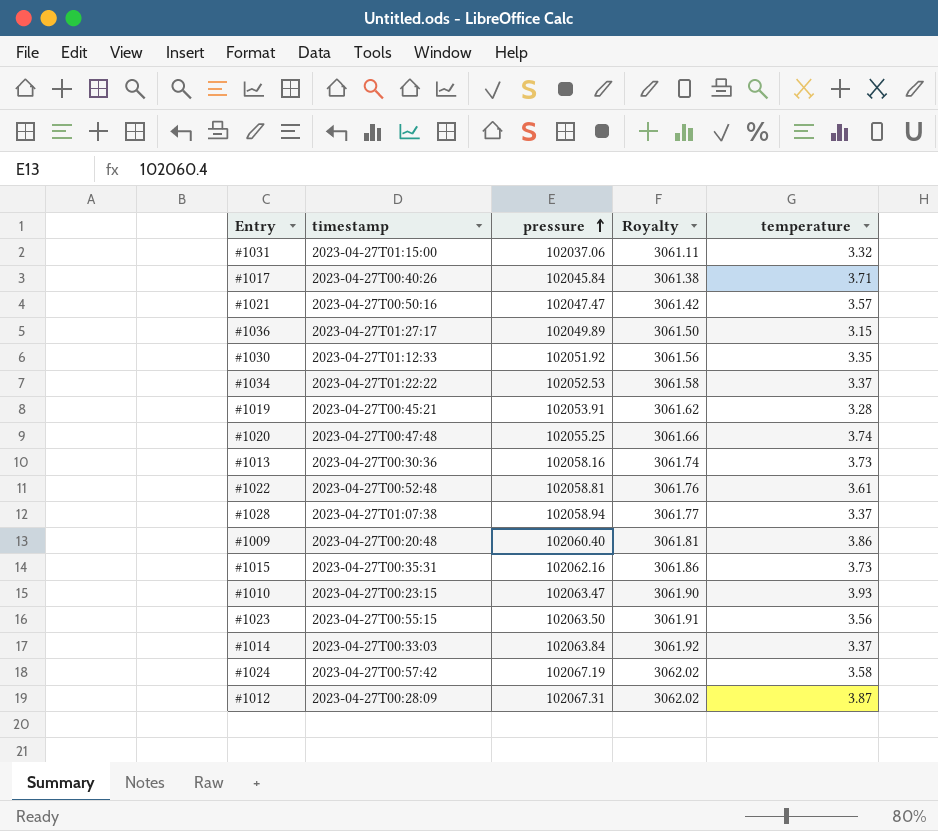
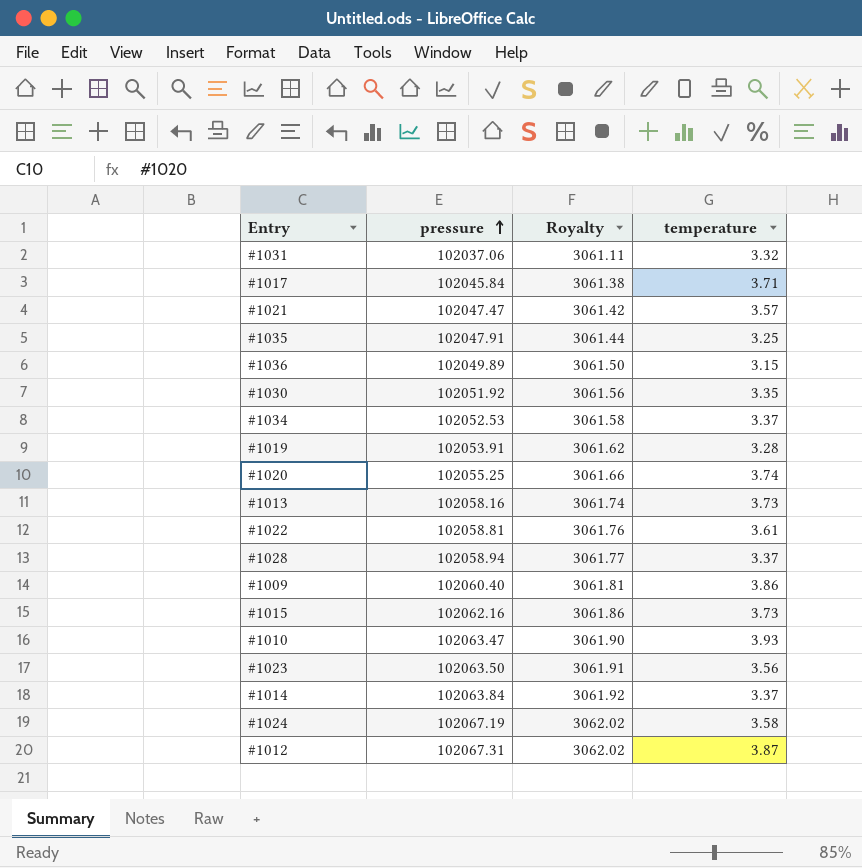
column timestamp | position: 2 -> none
row #1035: none -> 102047.91 | 3061.44 | 3.25

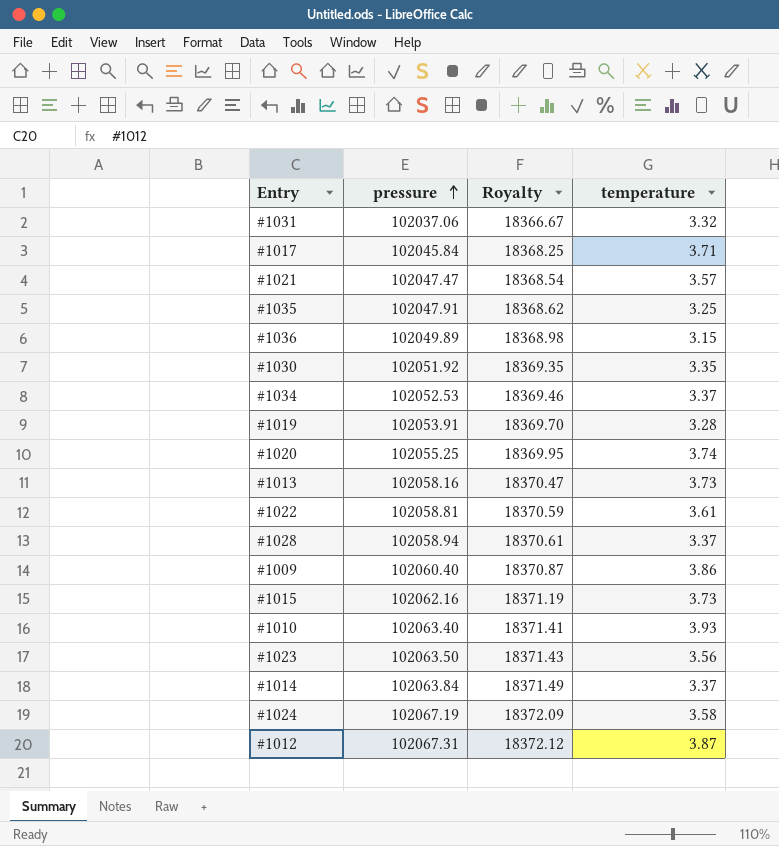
column Royalty | formula: [pressure] * 0.03 -> [pressure] * 0.18
#1010 | pressure: 102063.47 -> 102063.40

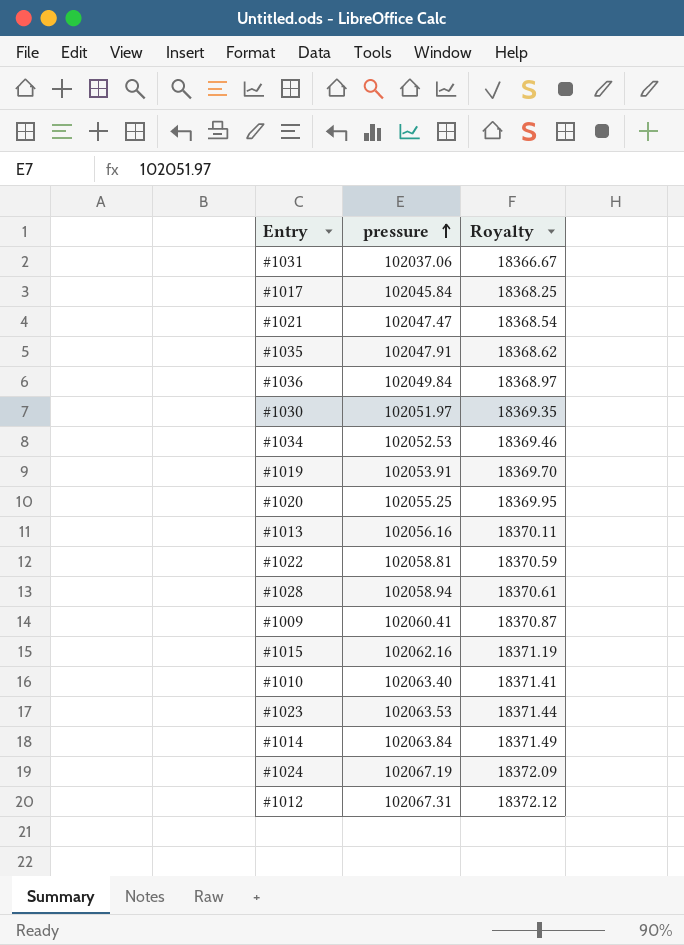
column temperature | position: 4 -> none
#1036 | pressure: 102049.89 -> 102049.84
#1036 | Royalty: 18368.98 -> 18368.97
#1030 | pressure: 102051.92 -> 102051.97
#1013 | pressure: 102058.16 -> 102056.16
#1013 | Royalty: 18370.47 -> 18370.11
#1009 | pressure: 102060.40 -> 102060.41
#1023 | pressure: 102063.50 -> 102063.53
#1023 | Royalty: 18371.43 -> 18371.44

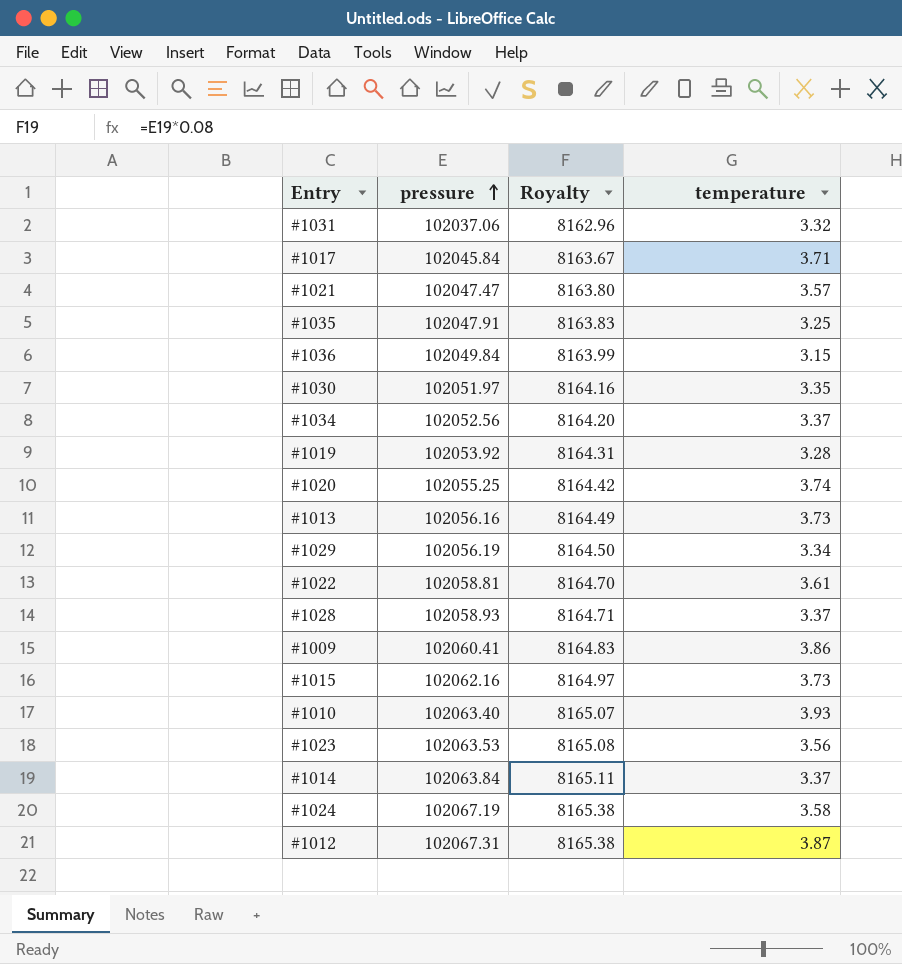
column Royalty | formula: [pressure] * 0.18 -> [pressure] * 0.08
column temperature | position: none -> 4
#1034 | pressure: 102052.53 -> 102052.56
#1019 | pressure: 102053.91 -> 102053.92
row #1029: none -> 102056.19 | 8164.50 | 3.34
#1028 | pressure: 102058.94 -> 102058.93

